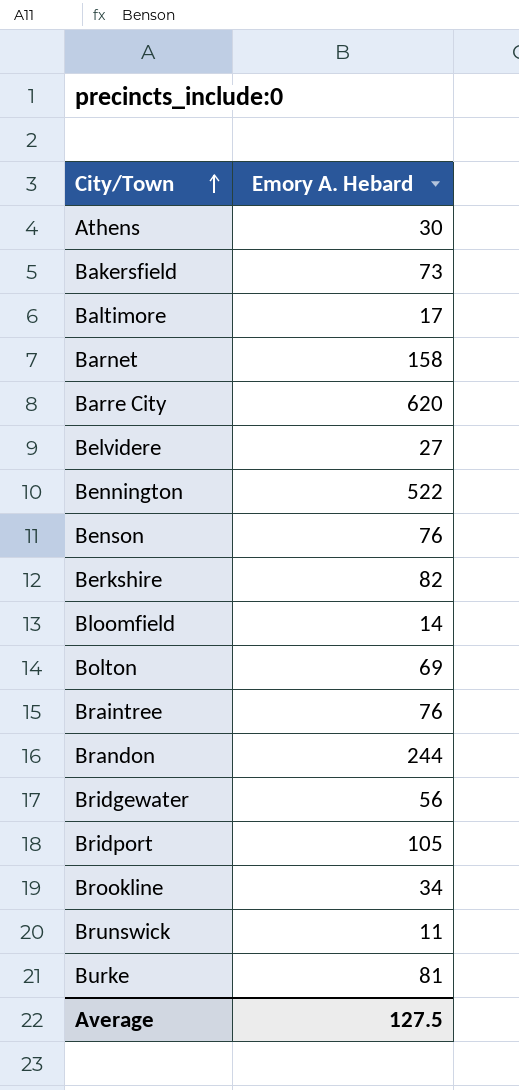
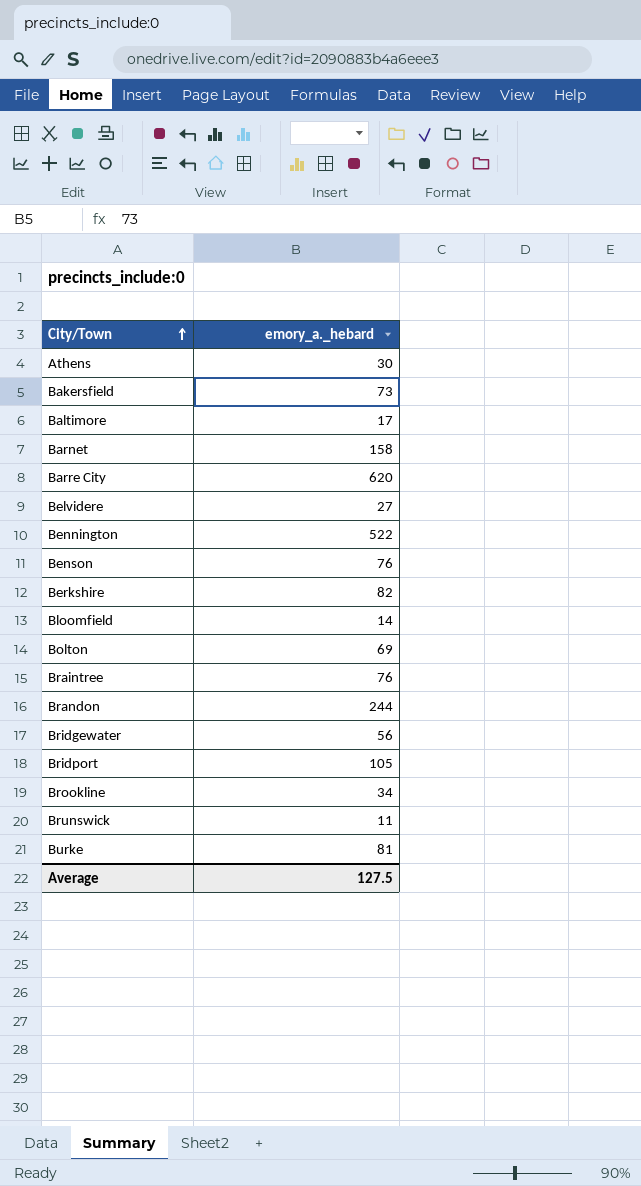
column name: Emory A. Hebard -> emory_a._hebard

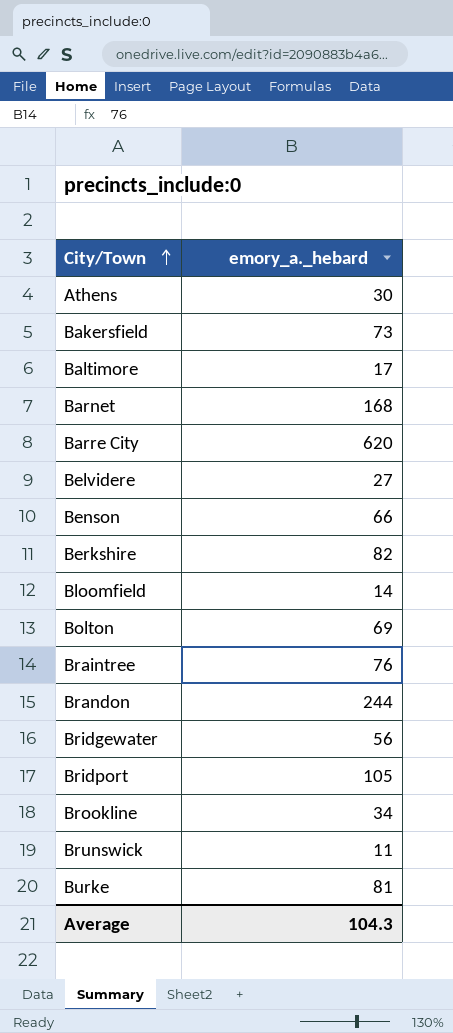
row Bennington: 522 -> none
Barnet | emory_a._hebard: 158 -> 168
Benson | emory_a._hebard: 76 -> 66
Average | emory_a._hebard: 127.5 -> 104.3

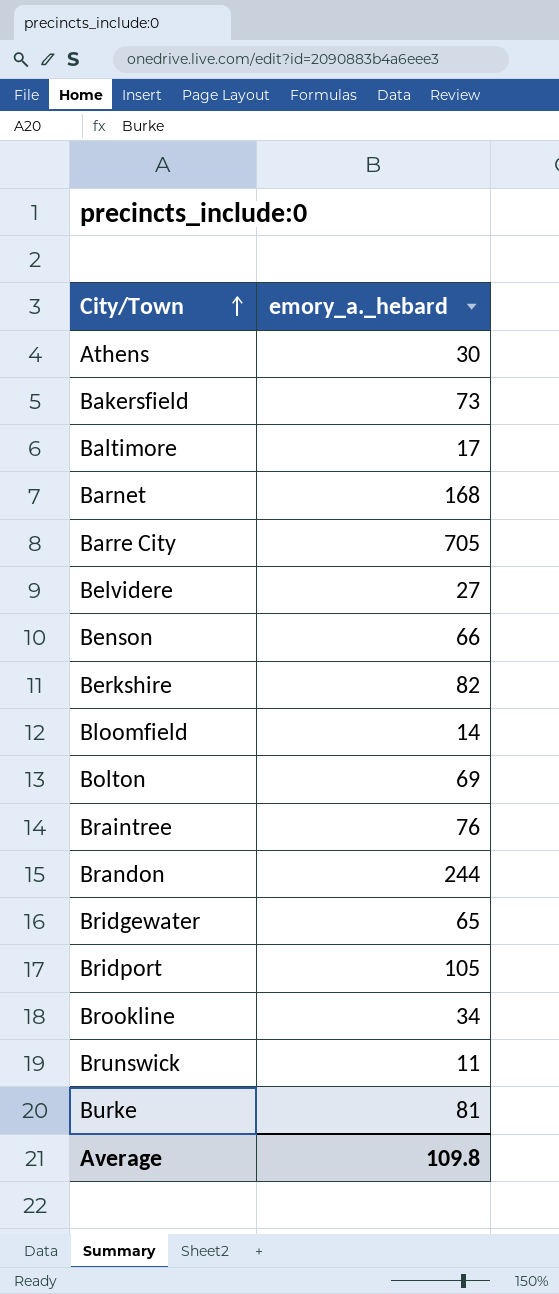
Barre City | emory_a._hebard: 620 -> 705
Bridgewater | emory_a._hebard: 56 -> 65
Average | emory_a._hebard: 104.3 -> 109.8

